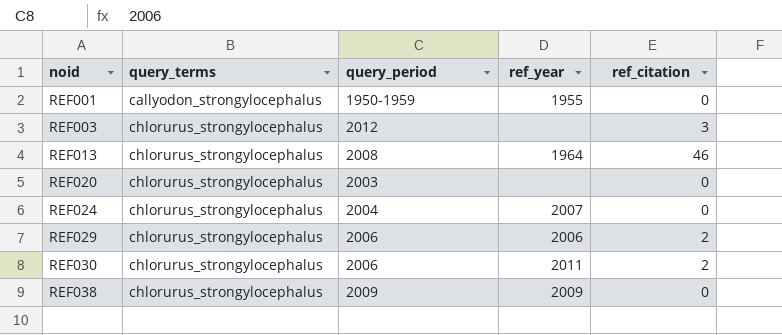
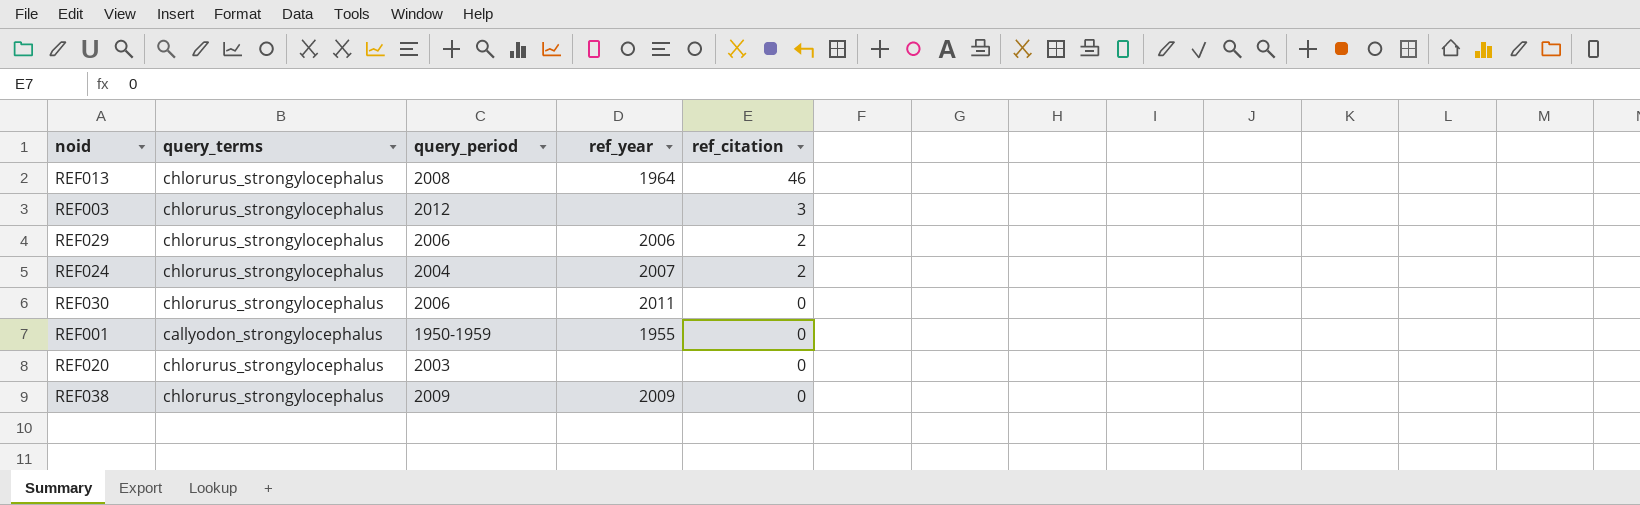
row order: noid ascending -> ref_citation descending
REF024 | ref_citation: 0 -> 2
REF030 | ref_citation: 2 -> 0

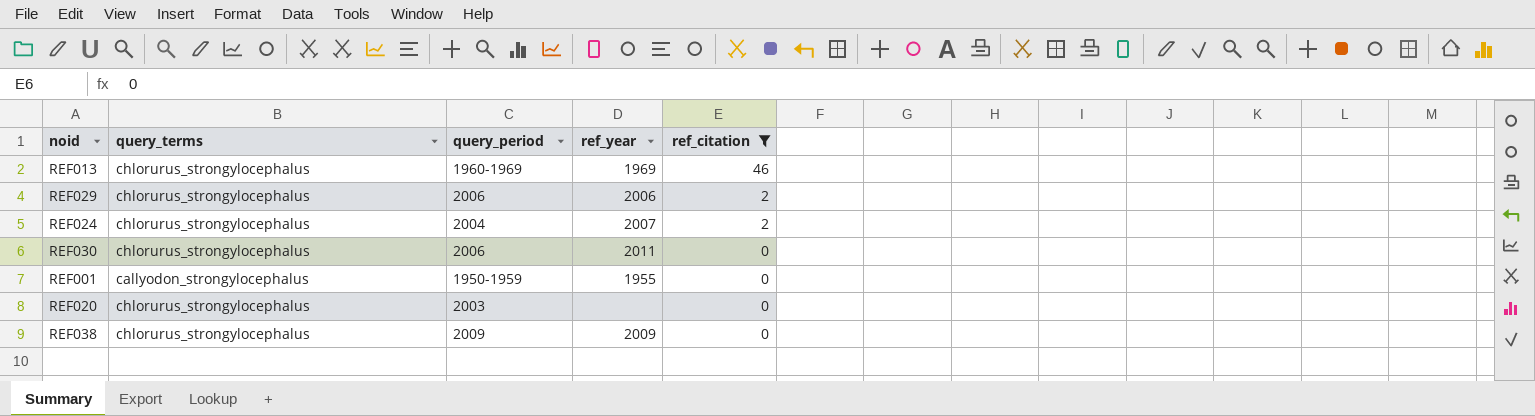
filter: none -> ref_citation != 3
REF013 | query_period: 2008 -> 1960-1969
REF013 | ref_year: 1964 -> 1969

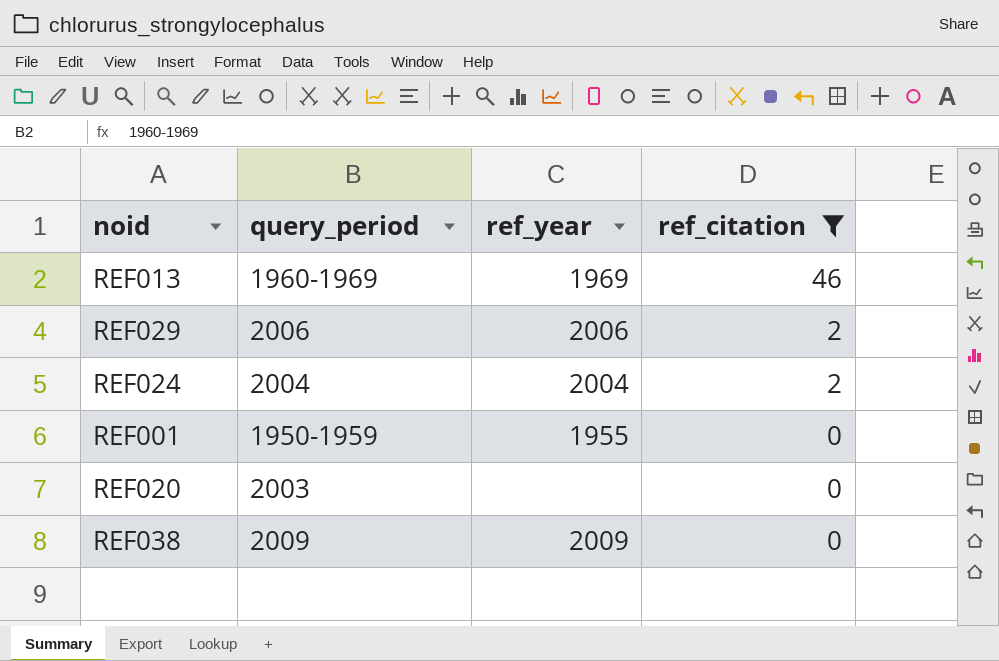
column query_terms | position: 2 -> none
row REF030: chlorurus_strongylocephalus | 2006 | 2011 | 0 -> none
REF024 | ref_year: 2007 -> 2004

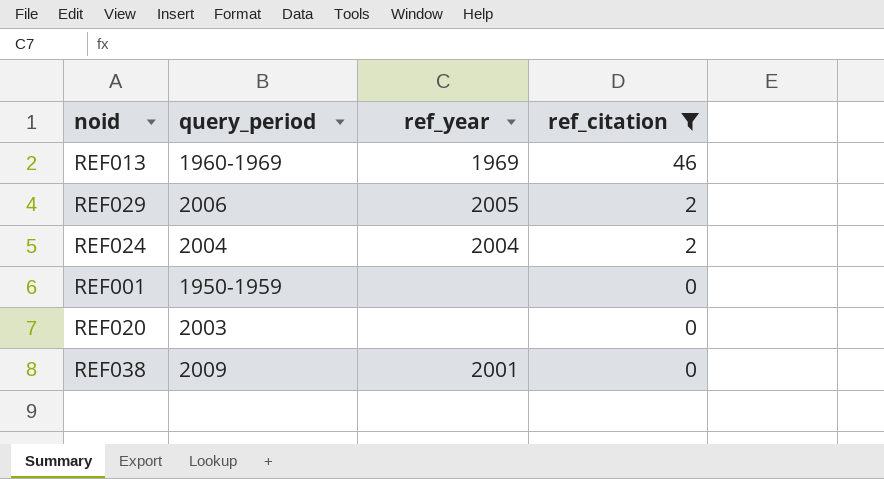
REF029 | ref_year: 2006 -> 2005
REF001 | ref_year: 1955 -> none
REF038 | ref_year: 2009 -> 2001

